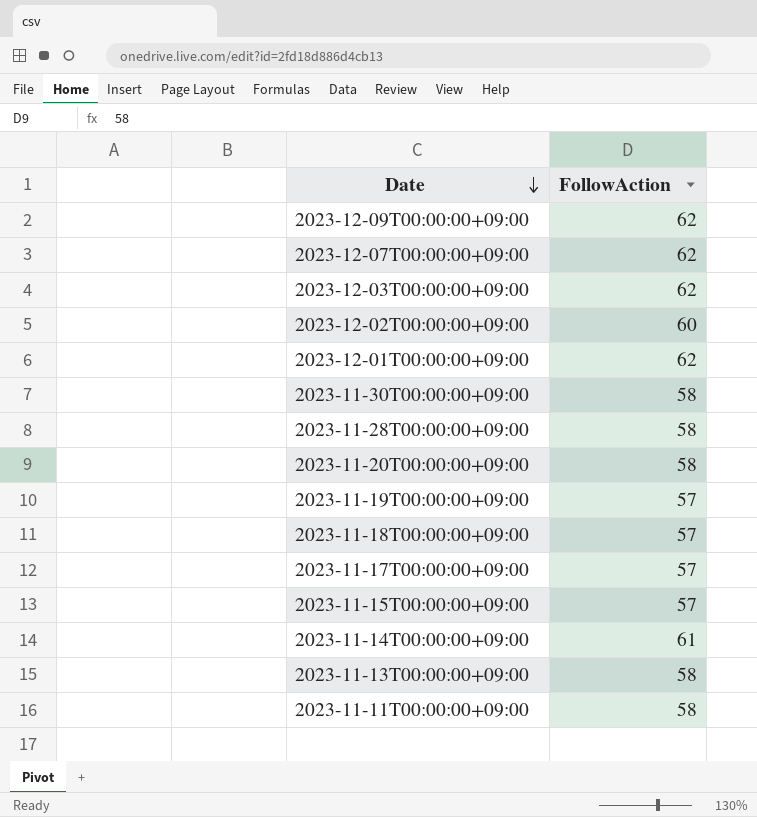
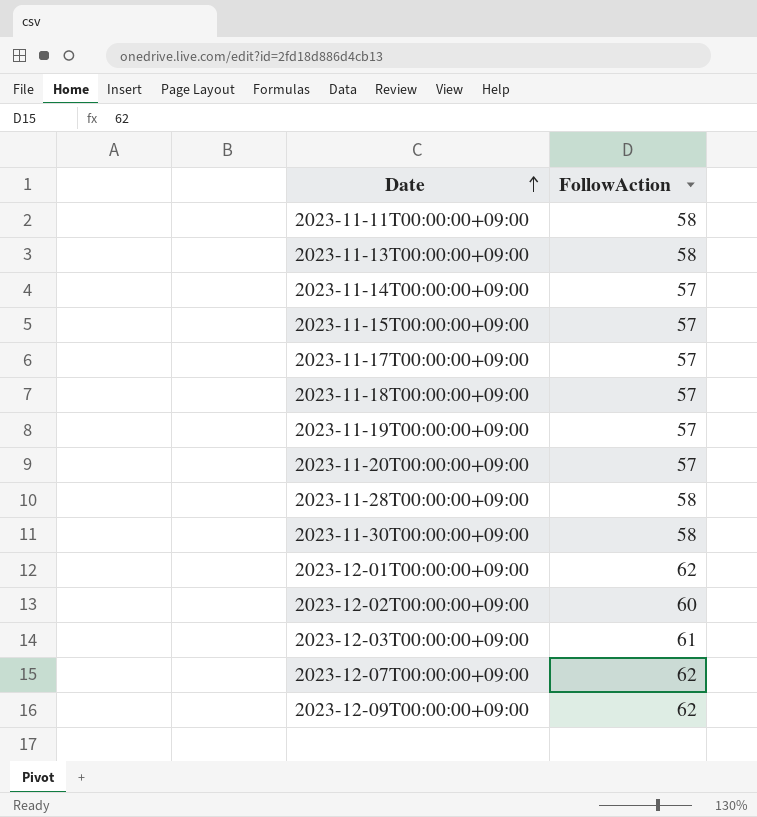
row order: Date descending -> Date ascending
2023-11-14T00:00:00+09:00 | FollowAction: 61 -> 57
2023-11-20T00:00:00+09:00 | FollowAction: 58 -> 57
2023-12-03T00:00:00+09:00 | FollowAction: 62 -> 61

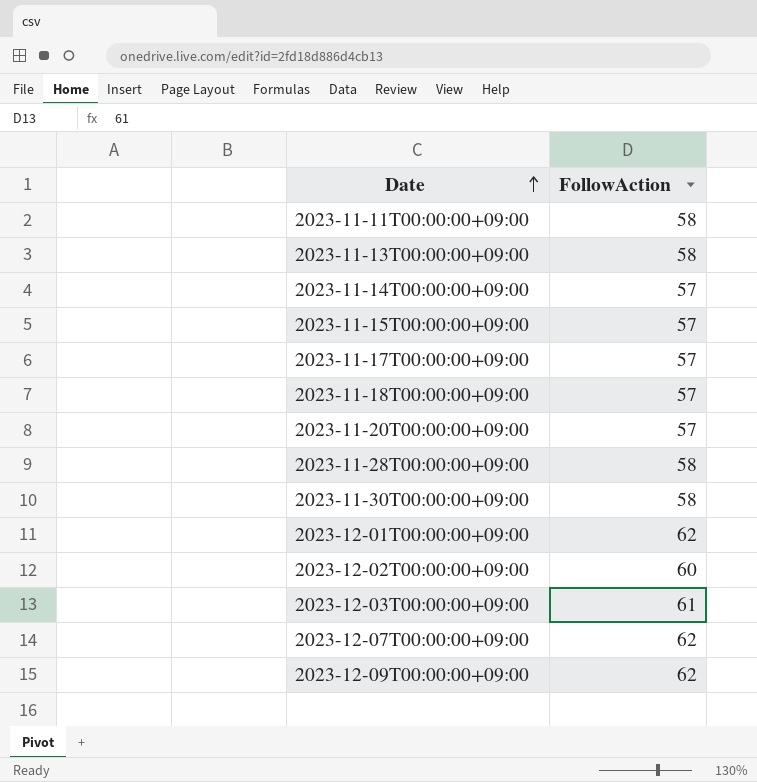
row 2023-11-19T00:00:00+09:00: 57 -> none

